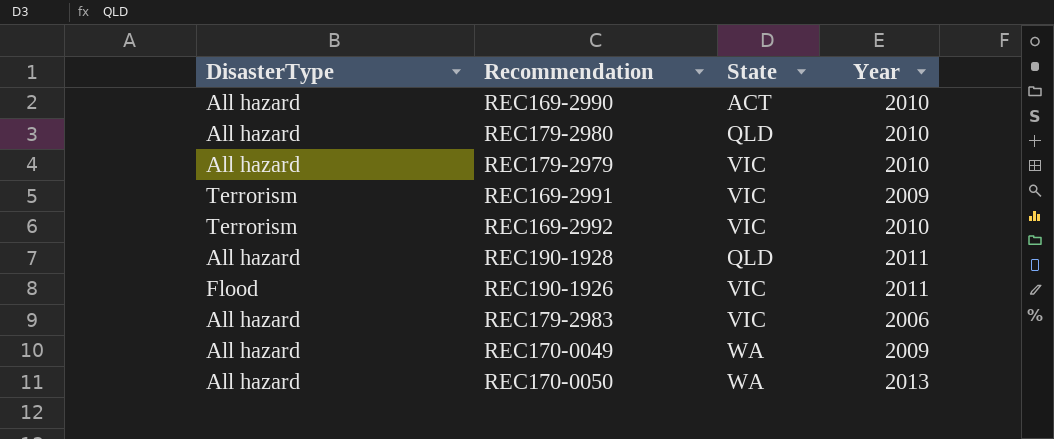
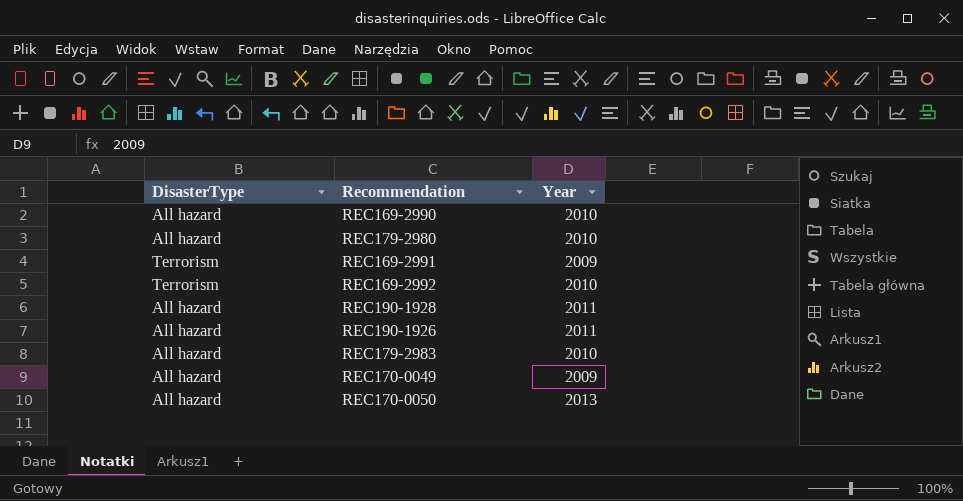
column State | position: 3 -> none
row REC179-2979: All hazard | VIC | 2010 -> none
REC190-1926 | DisasterType: Flood -> All hazard
REC179-2983 | Year: 2006 -> 2010

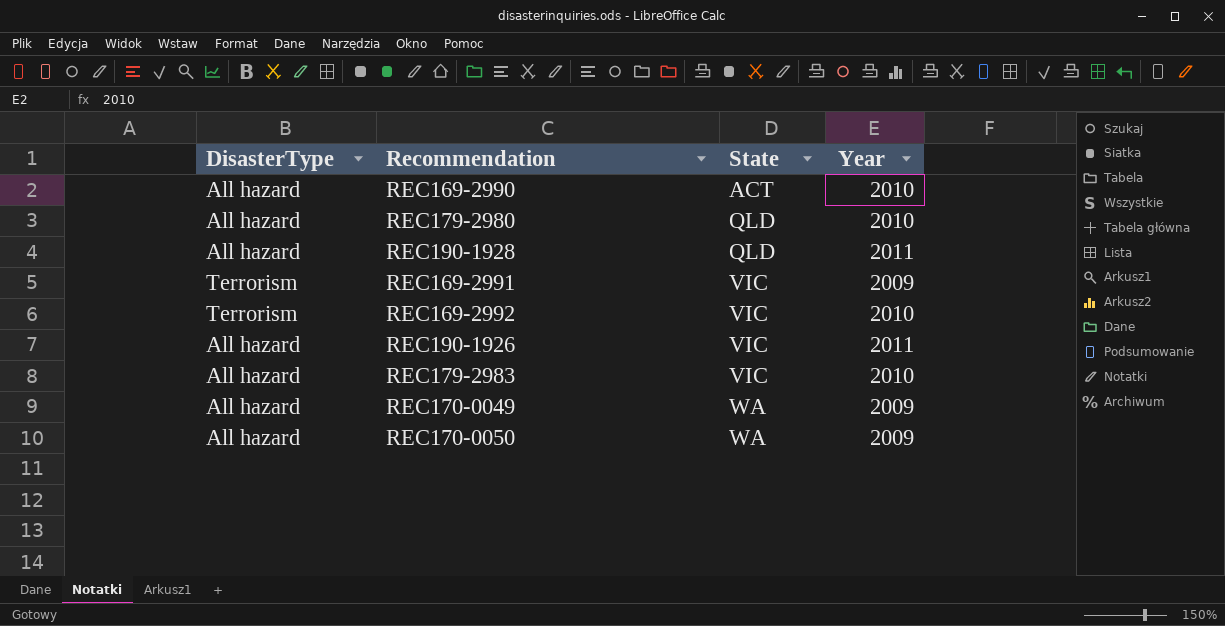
row order: none -> State ascending
column State | position: none -> 3
REC170-0050 | Year: 2013 -> 2009

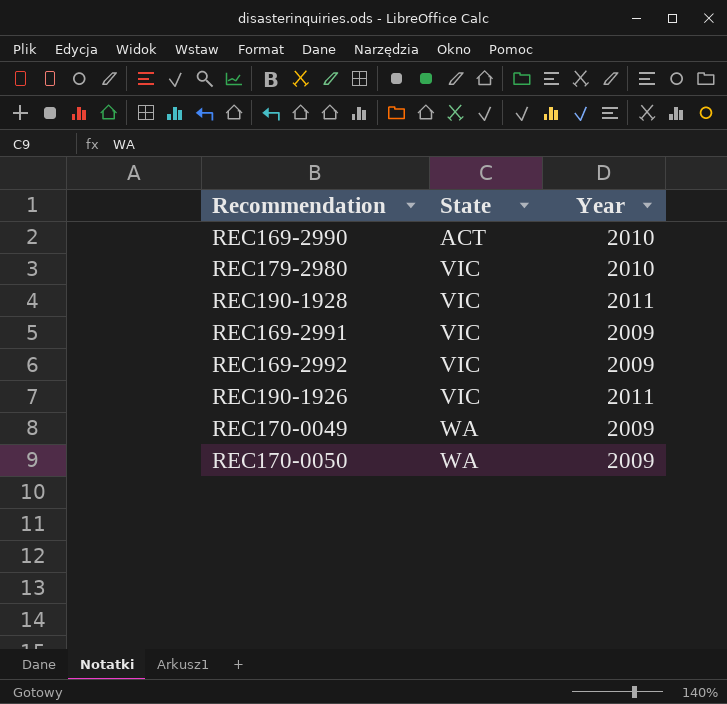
column DisasterType | position: 1 -> none
row REC179-2983: All hazard | VIC | 2010 -> none
REC179-2980 | State: QLD -> VIC
REC190-1928 | State: QLD -> VIC
REC169-2992 | Year: 2010 -> 2009

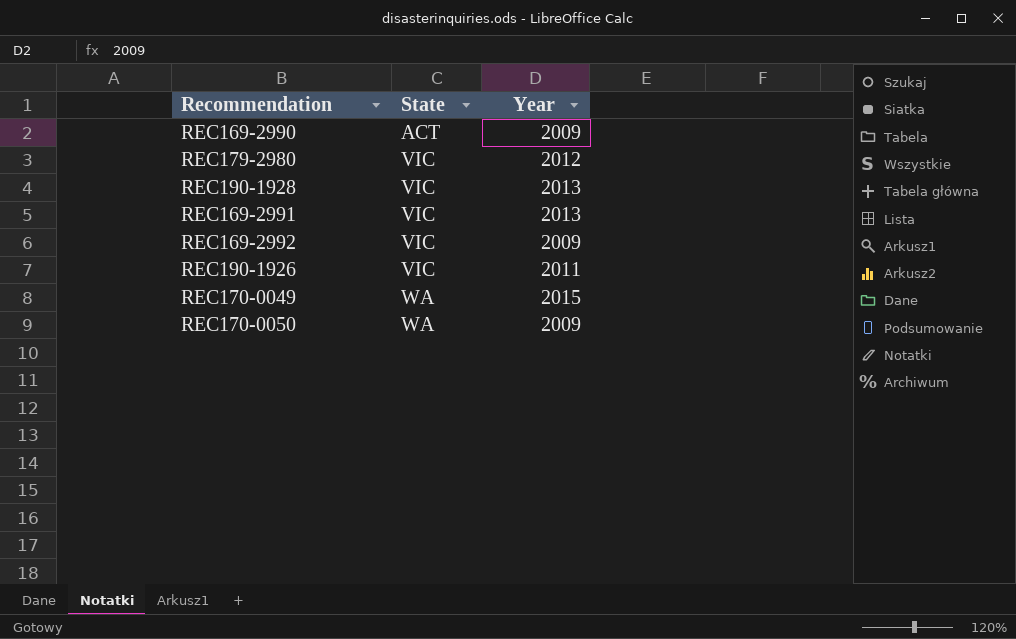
REC169-2990 | Year: 2010 -> 2009
REC179-2980 | Year: 2010 -> 2012
REC190-1928 | Year: 2011 -> 2013
REC169-2991 | Year: 2009 -> 2013
REC170-0049 | Year: 2009 -> 2015

